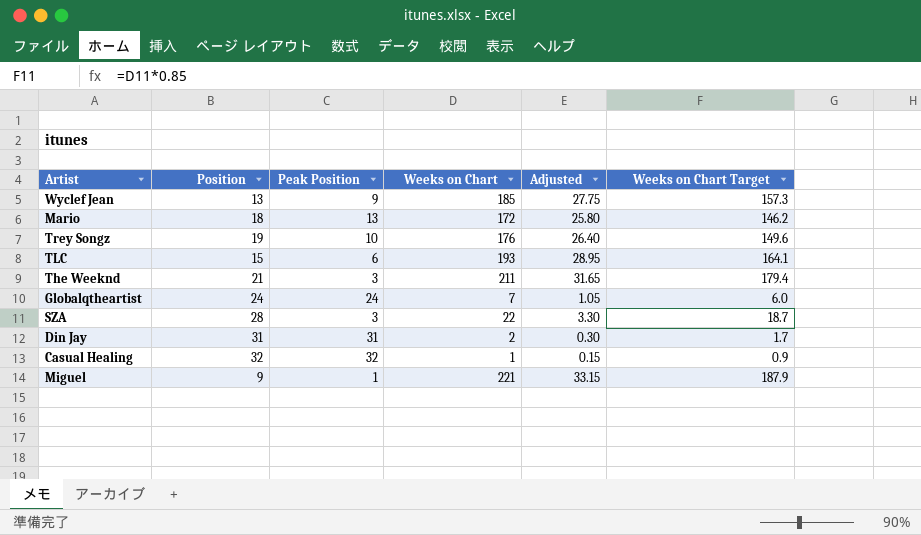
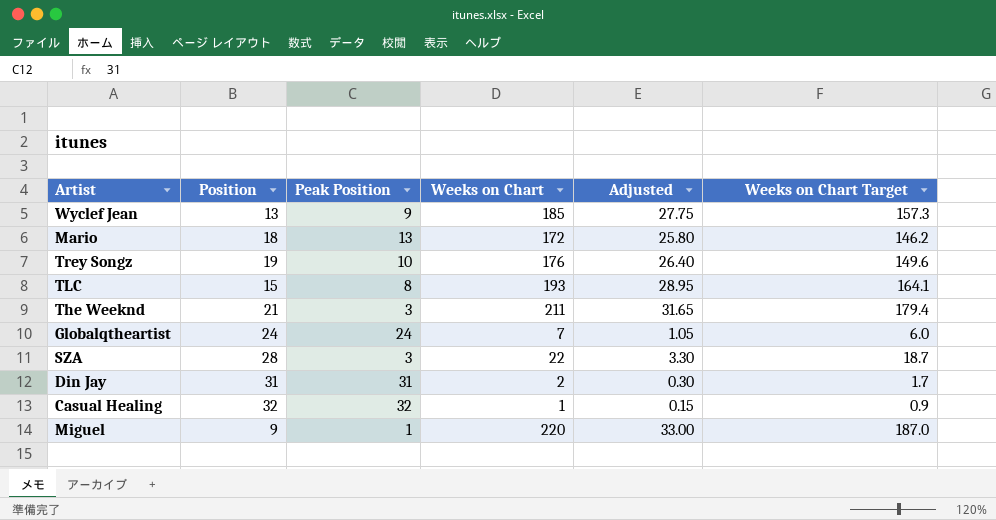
TLC | Peak Position: 6 -> 8
Miguel | Weeks on Chart: 221 -> 220
Miguel | Adjusted: 33.15 -> 33.00
Miguel | Weeks on Chart Target: 187.9 -> 187.0

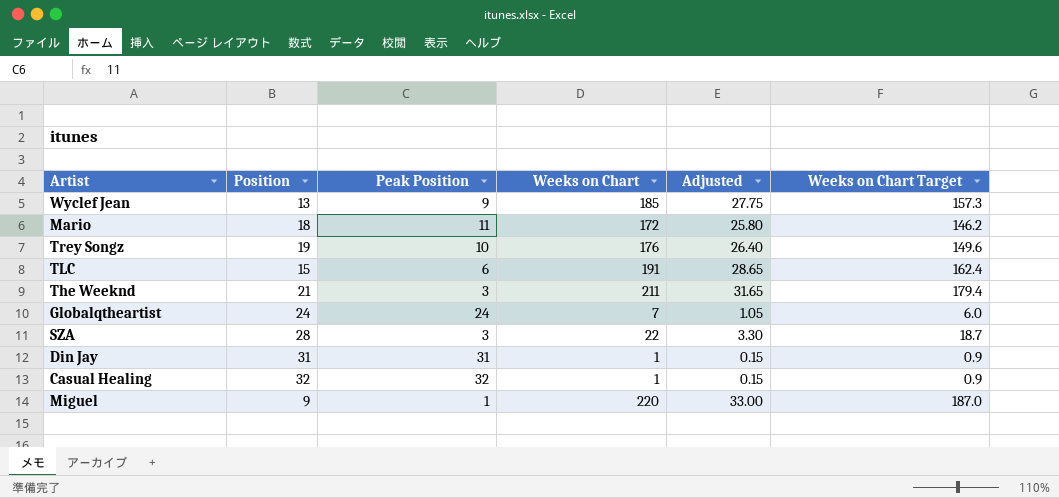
Mario | Peak Position: 13 -> 11
TLC | Peak Position: 8 -> 6
TLC | Weeks on Chart: 193 -> 191
TLC | Adjusted: 28.95 -> 28.65
TLC | Weeks on Chart Target: 164.1 -> 162.4
Din Jay | Weeks on Chart: 2 -> 1
Din Jay | Adjusted: 0.30 -> 0.15
Din Jay | Weeks on Chart Target: 1.7 -> 0.9

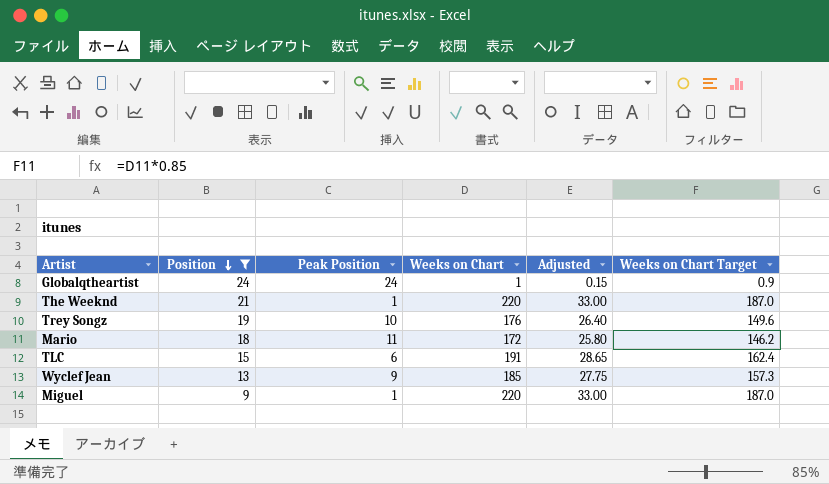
filter: none -> Position <= 24
row order: none -> Position descending
Globalqtheartist | Weeks on Chart: 7 -> 1
Globalqtheartist | Adjusted: 1.05 -> 0.15
Globalqtheartist | Weeks on Chart Target: 6.0 -> 0.9
The Weeknd | Peak Position: 3 -> 1
The Weeknd | Weeks on Chart: 211 -> 220
The Weeknd | Adjusted: 31.65 -> 33.00
The Weeknd | Weeks on Chart Target: 179.4 -> 187.0

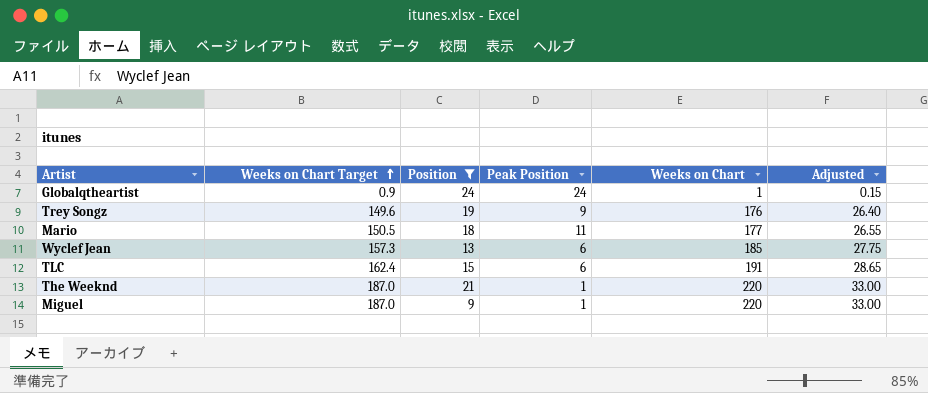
row order: Position descending -> Weeks on Chart Target ascending
column Weeks on Chart Target | position: 6 -> 2
Trey Songz | Peak Position: 10 -> 9
Mario | Weeks on Chart Target: 146.2 -> 150.5
Mario | Weeks on Chart: 172 -> 177
Mario | Adjusted: 25.80 -> 26.55
Wyclef Jean | Peak Position: 9 -> 6

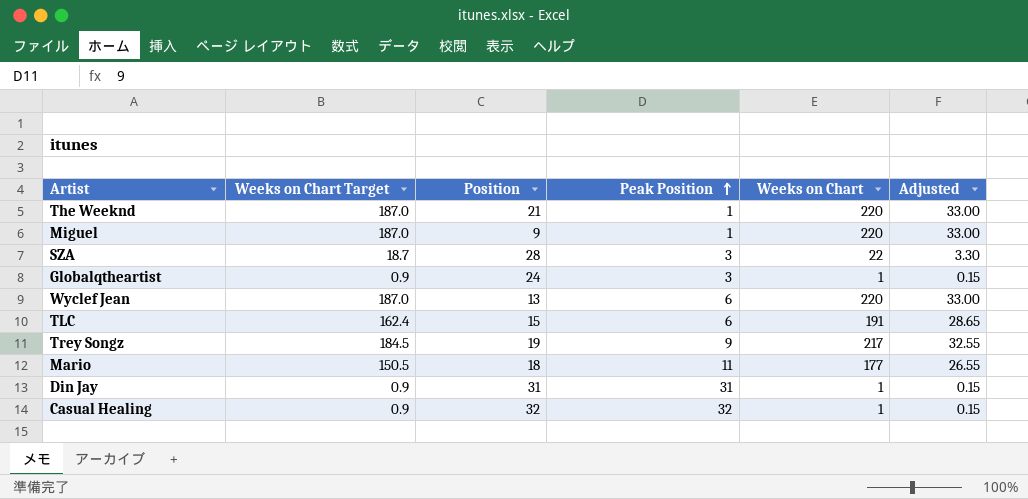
filter: Position <= 24 -> none
row order: Weeks on Chart Target ascending -> Peak Position ascending
Globalqtheartist | Peak Position: 24 -> 3
Wyclef Jean | Weeks on Chart Target: 157.3 -> 187.0
Wyclef Jean | Weeks on Chart: 185 -> 220
Wyclef Jean | Adjusted: 27.75 -> 33.00
Trey Songz | Weeks on Chart Target: 149.6 -> 184.5
Trey Songz | Weeks on Chart: 176 -> 217
Trey Songz | Adjusted: 26.40 -> 32.55

